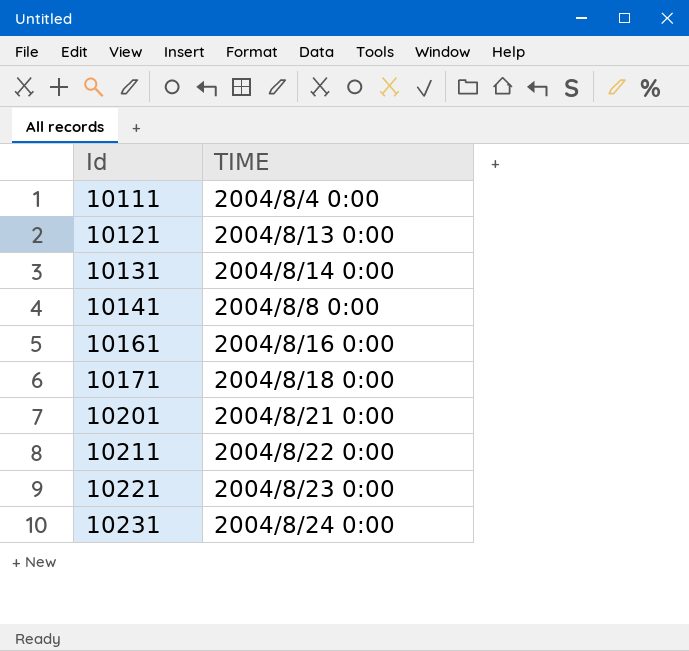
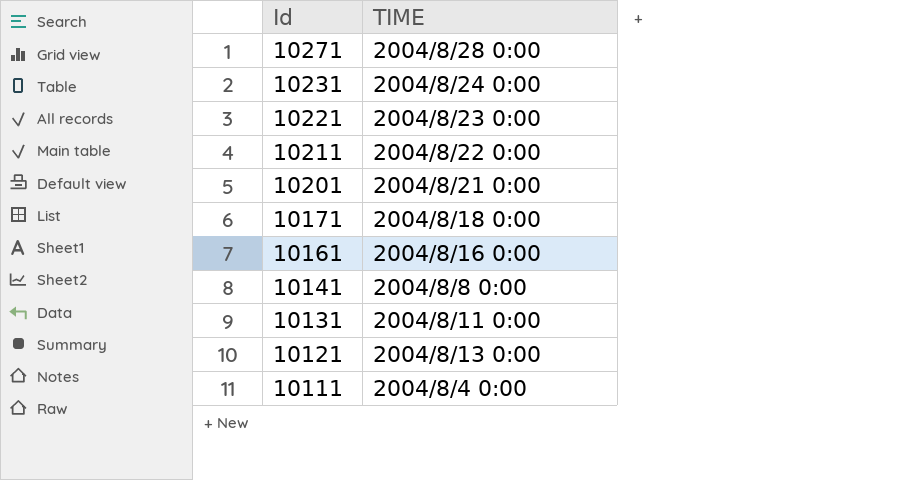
row order: Id ascending -> Id descending
row 10271: none -> 2004/8/28 0:00
10131 | TIME: 2004/8/14 0:00 -> 2004/8/11 0:00

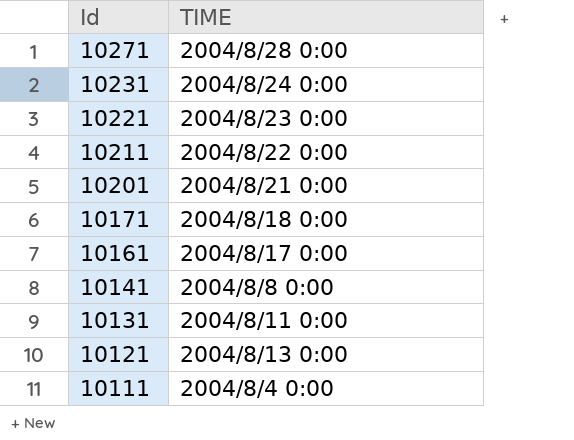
10161 | TIME: 2004/8/16 0:00 -> 2004/8/17 0:00

